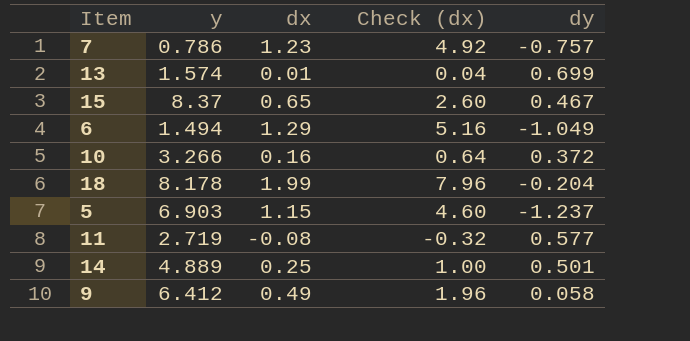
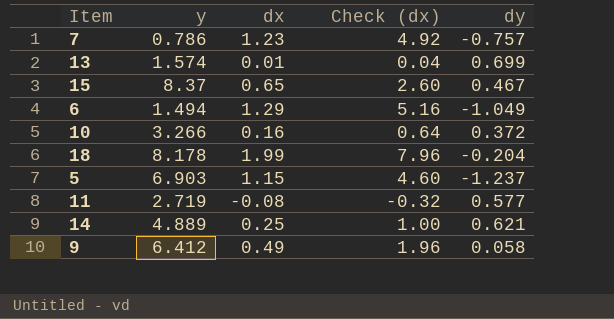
14 | dy: 0.501 -> 0.621

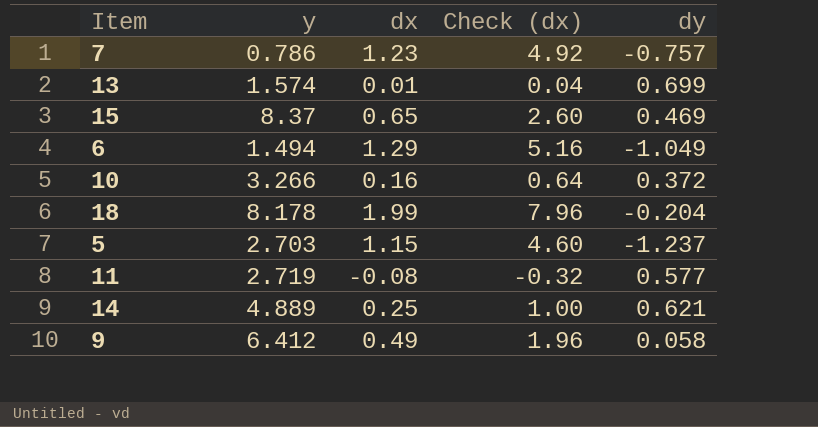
15 | dy: 0.467 -> 0.469
5 | y: 6.903 -> 2.703

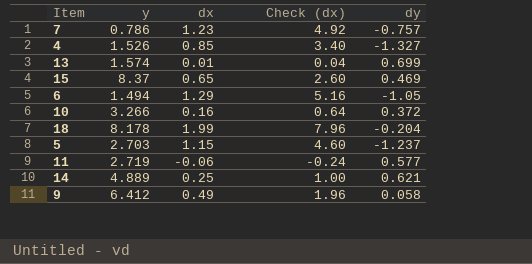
row 4: none -> 1.526 | 0.85 | 3.40 | -1.327
6 | dy: -1.049 -> -1.05
11 | dx: -0.08 -> -0.06
11 | Check (dx): -0.32 -> -0.24

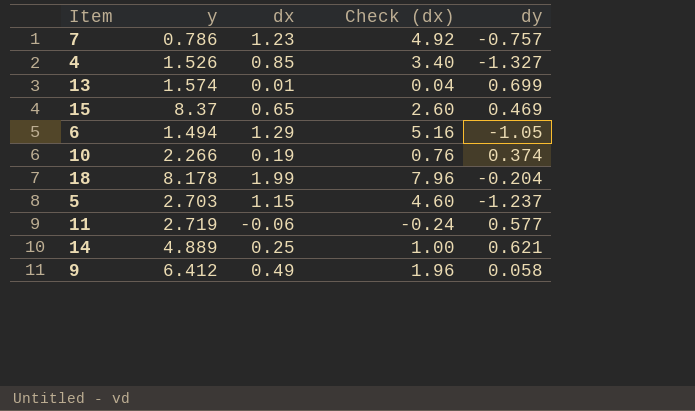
10 | y: 3.266 -> 2.266
10 | dx: 0.16 -> 0.19
10 | Check (dx): 0.64 -> 0.76
10 | dy: 0.372 -> 0.374

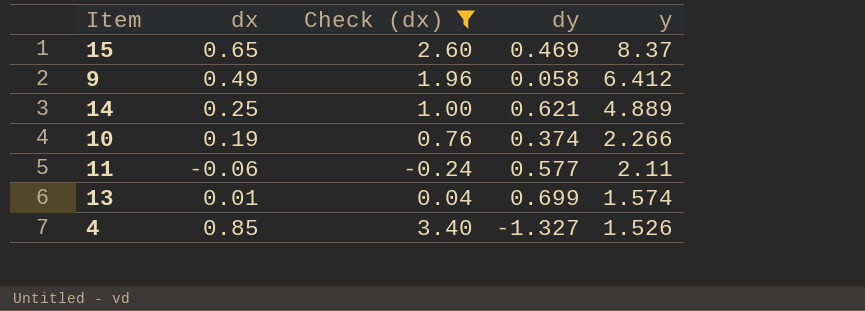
filter: none -> Check (dx) <= 3.40
row order: none -> y descending
column y | position: 2 -> 5
11 | y: 2.719 -> 2.11

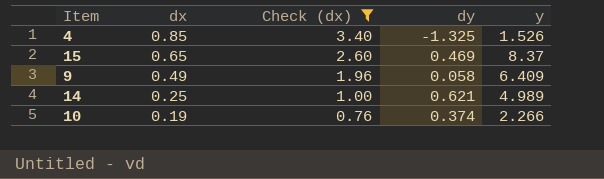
row order: y descending -> dx descending
row 11: -0.06 | -0.24 | 0.577 | 2.11 -> none
row 13: 0.01 | 0.04 | 0.699 | 1.574 -> none
4 | dy: -1.327 -> -1.325
9 | y: 6.412 -> 6.409
14 | y: 4.889 -> 4.989

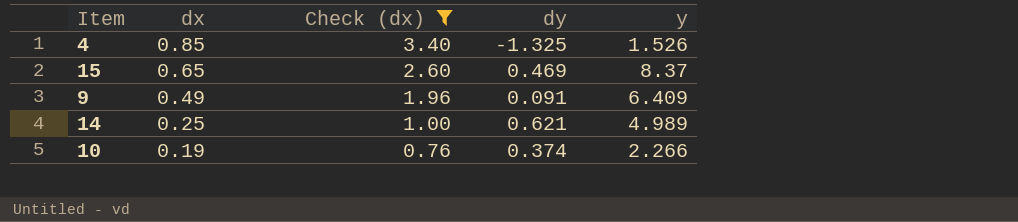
9 | dy: 0.058 -> 0.091

